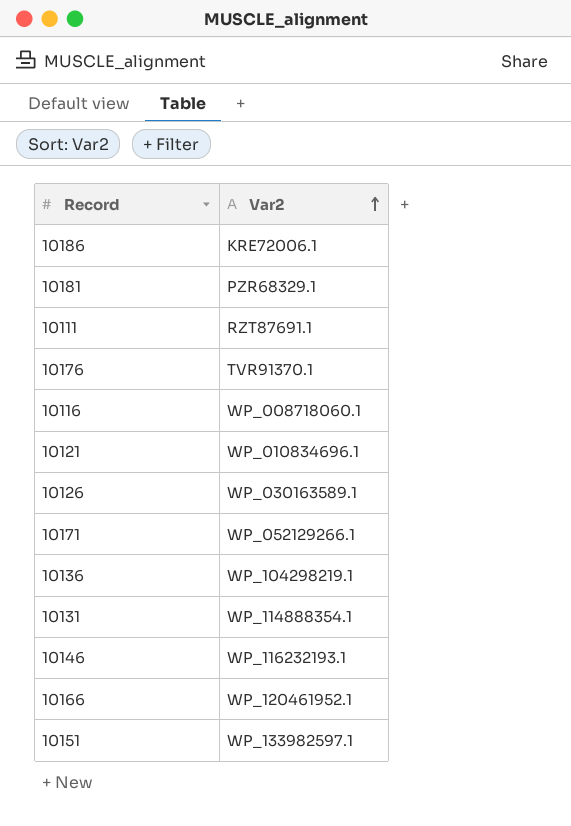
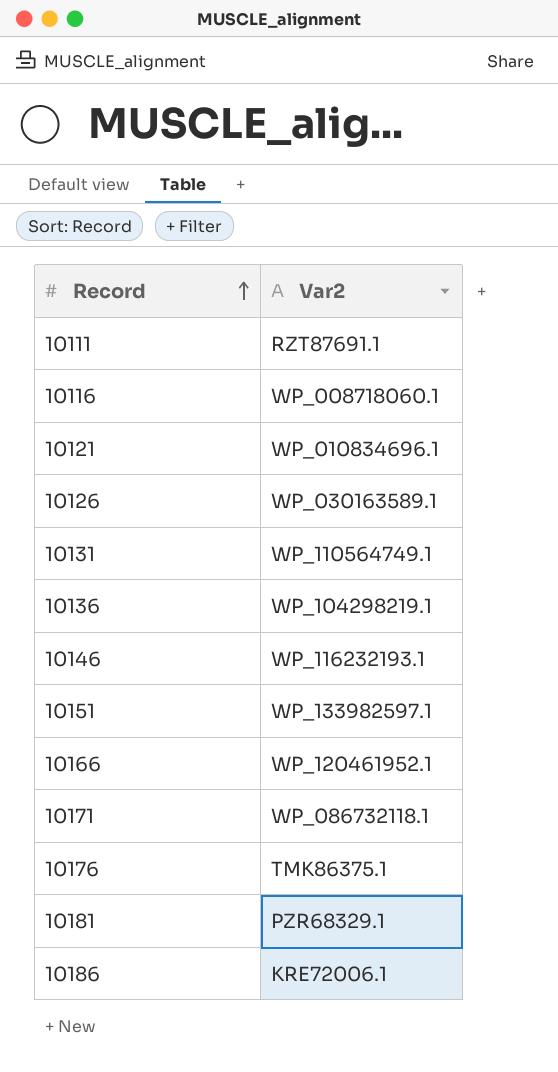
row order: Var2 ascending -> Record ascending
10131 | Var2: WP_114888354.1 -> WP_110564749.1
10171 | Var2: WP_052129266.1 -> WP_086732118.1
10176 | Var2: TVR91370.1 -> TMK86375.1

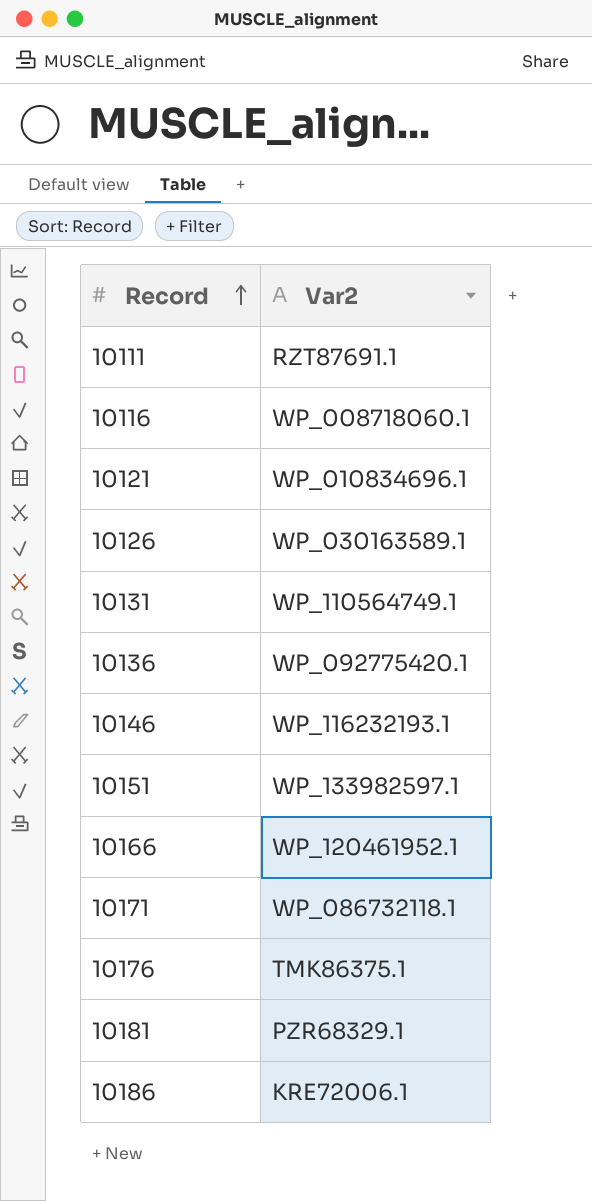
10136 | Var2: WP_104298219.1 -> WP_092775420.1

